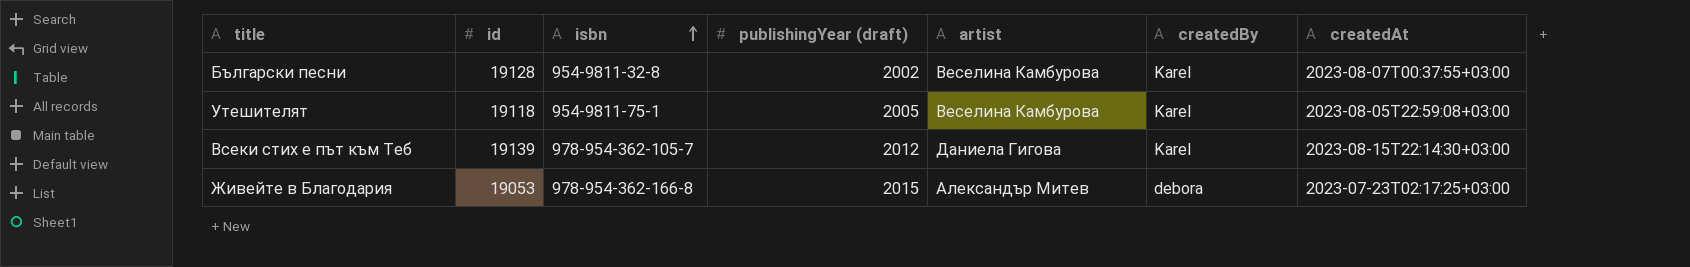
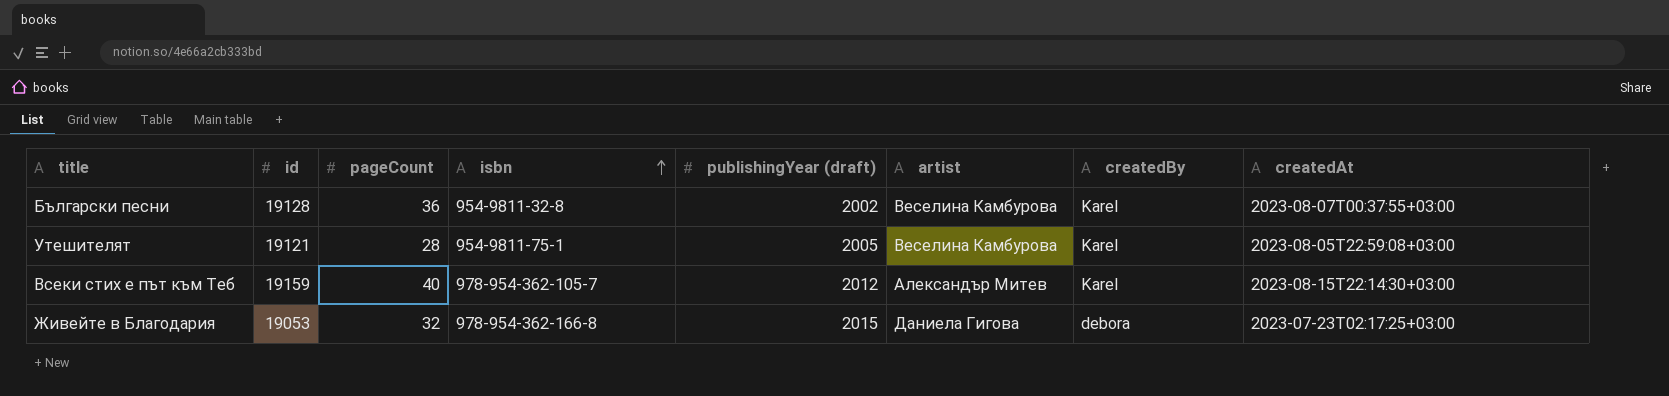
column pageCount | position: none -> 3
Утешителят | id: 19118 -> 19121
Всеки стих е път към Теб | id: 19139 -> 19159
Всеки стих е път към Теб | artist: Даниела Гигова -> Александър Митев
Живейте в Благодария | artist: Александър Митев -> Даниела Гигова

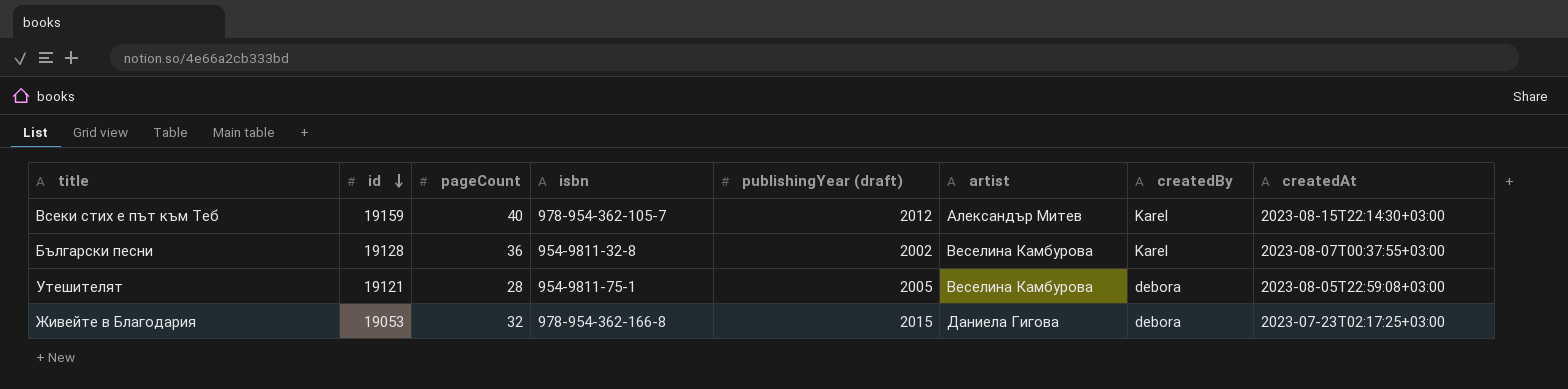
row order: isbn ascending -> id descending
Утешителят | createdBy: Karel -> debora

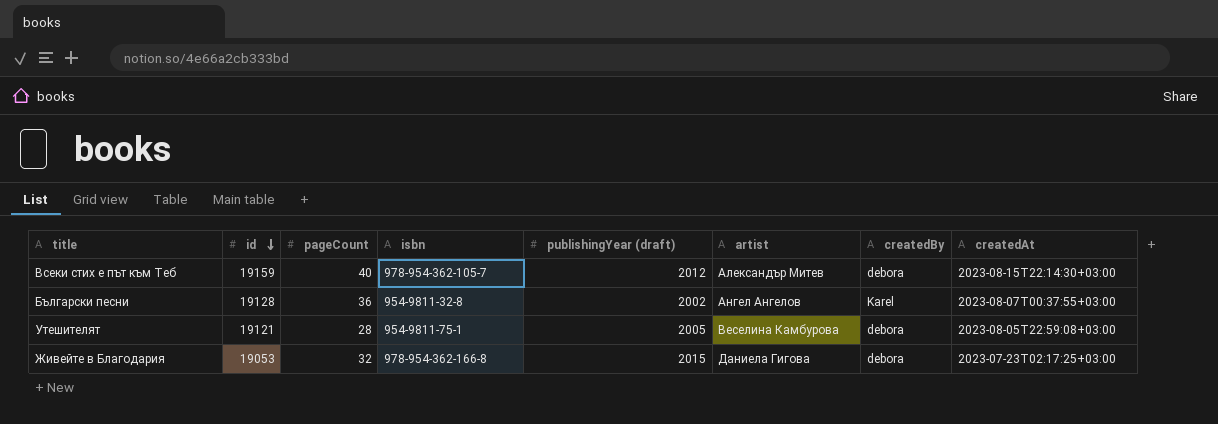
Всеки стих е път към Теб | createdBy: Karel -> debora
Български песни | artist: Веселина Камбурова -> Ангел Ангелов

